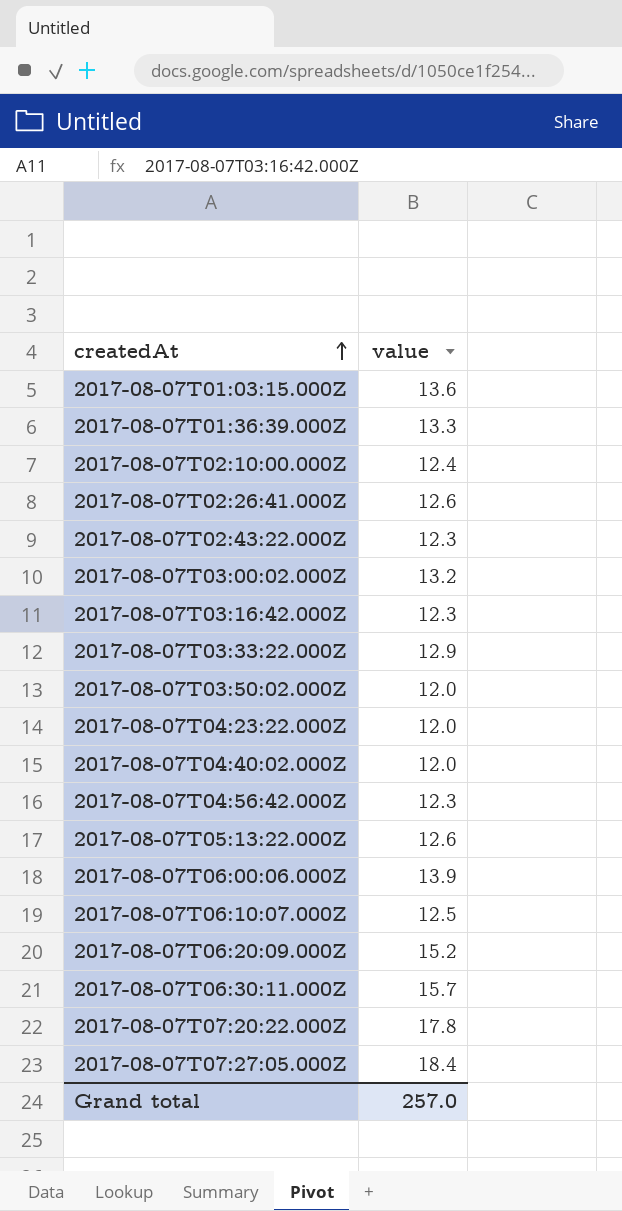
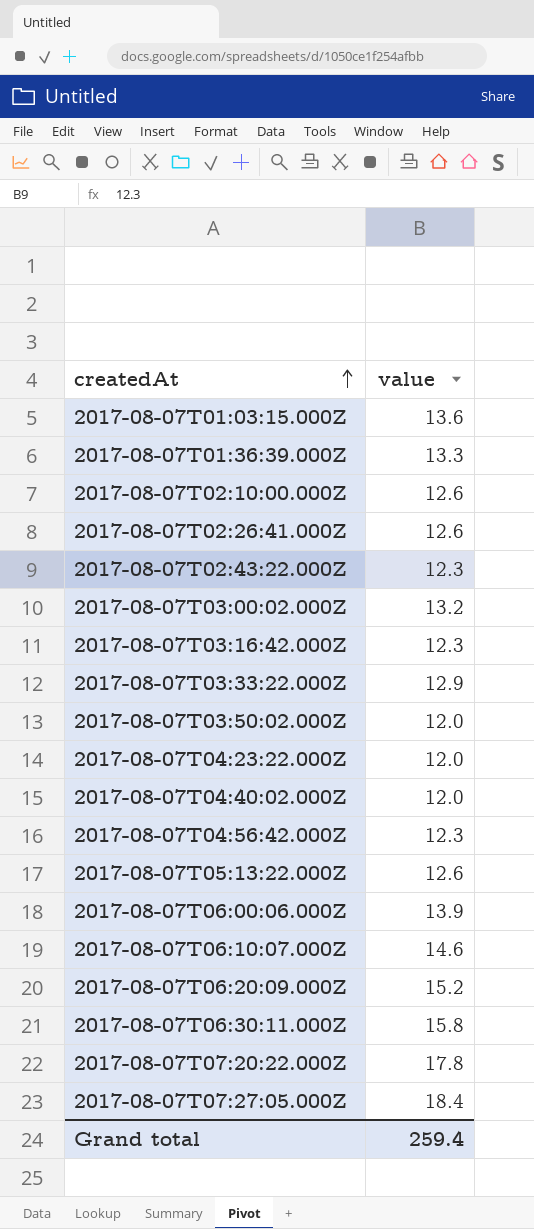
2017-08-07T02:10:00.000Z | value: 12.4 -> 12.6
2017-08-07T06:10:07.000Z | value: 12.5 -> 14.6
2017-08-07T06:30:11.000Z | value: 15.7 -> 15.8
Grand total | value: 257.0 -> 259.4

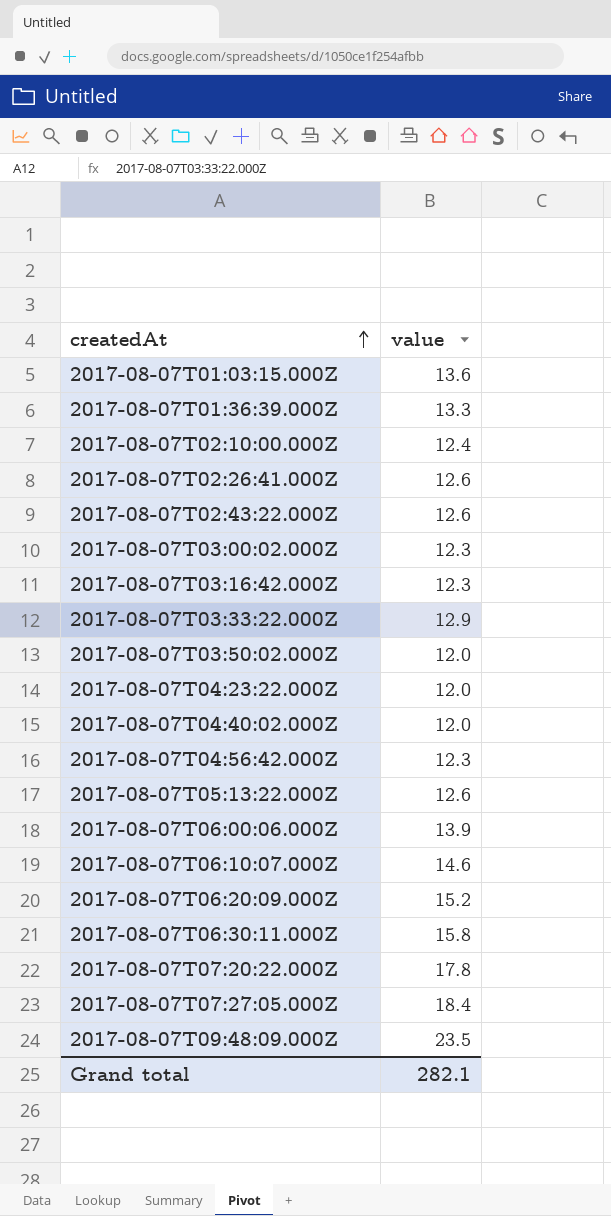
2017-08-07T02:10:00.000Z | value: 12.6 -> 12.4
2017-08-07T02:43:22.000Z | value: 12.3 -> 12.6
2017-08-07T03:00:02.000Z | value: 13.2 -> 12.3
row 2017-08-07T09:48:09.000Z: none -> 23.5
Grand total | value: 259.4 -> 282.1

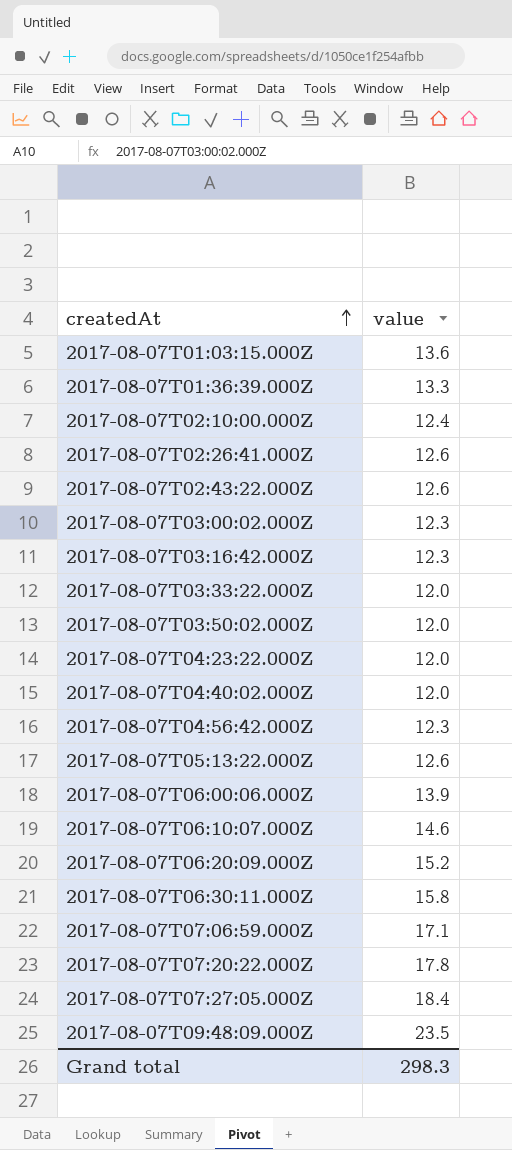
2017-08-07T03:33:22.000Z | value: 12.9 -> 12.0
row 2017-08-07T07:06:59.000Z: none -> 17.1
Grand total | value: 282.1 -> 298.3

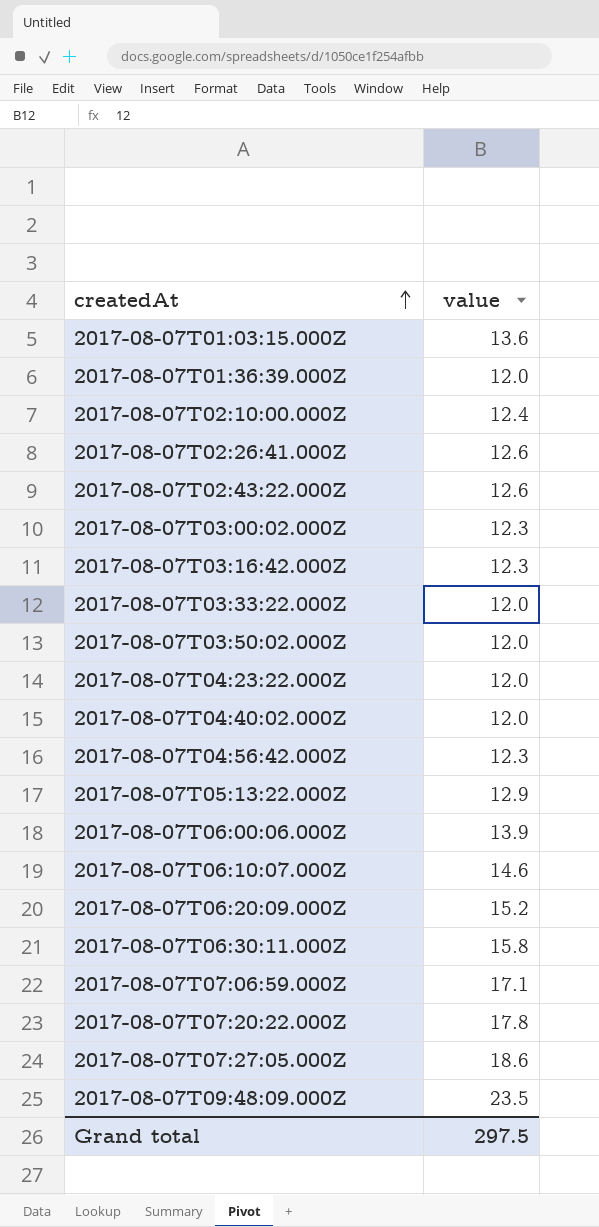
2017-08-07T01:36:39.000Z | value: 13.3 -> 12.0
2017-08-07T05:13:22.000Z | value: 12.6 -> 12.9
2017-08-07T07:27:05.000Z | value: 18.4 -> 18.6
Grand total | value: 298.3 -> 297.5

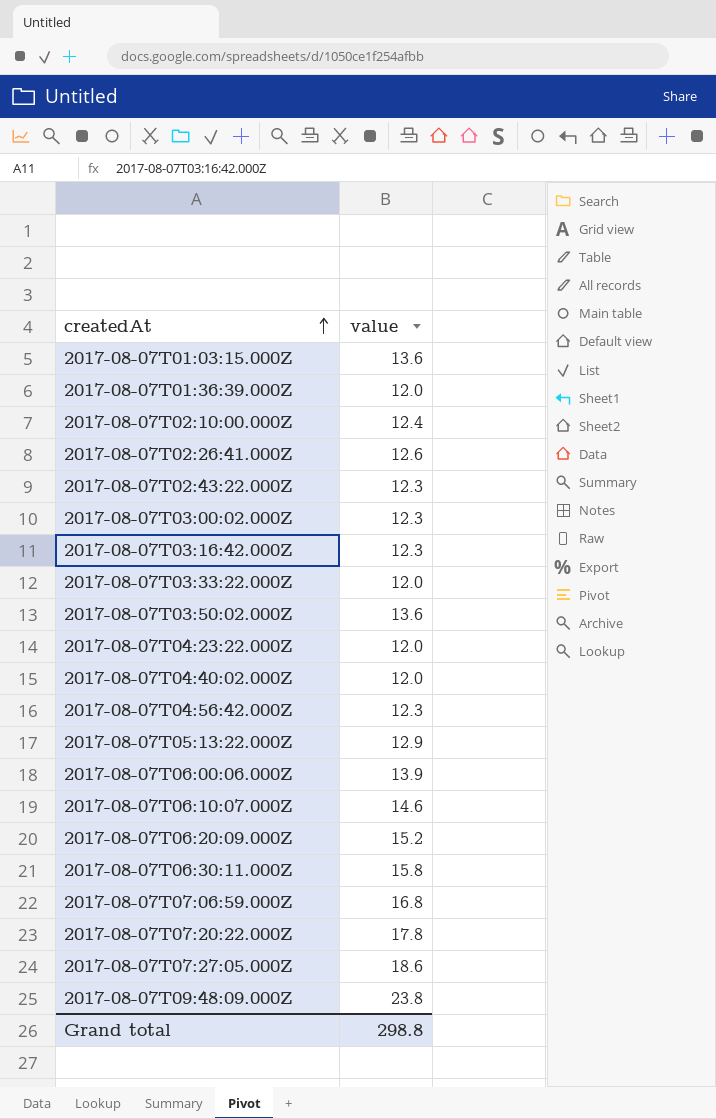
2017-08-07T02:43:22.000Z | value: 12.6 -> 12.3
2017-08-07T03:50:02.000Z | value: 12.0 -> 13.6
2017-08-07T07:06:59.000Z | value: 17.1 -> 16.8
2017-08-07T09:48:09.000Z | value: 23.5 -> 23.8
Grand total | value: 297.5 -> 298.8

